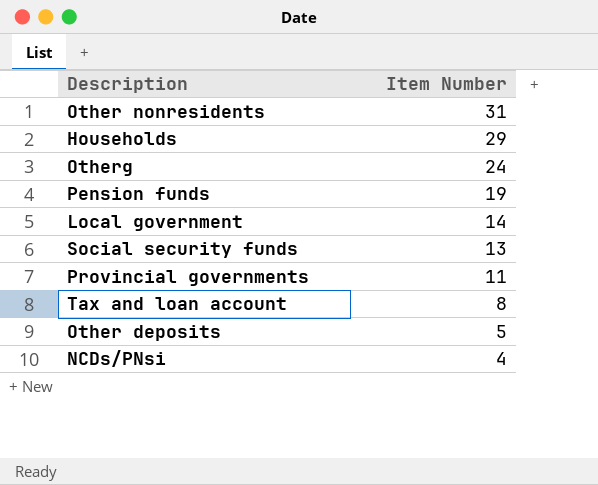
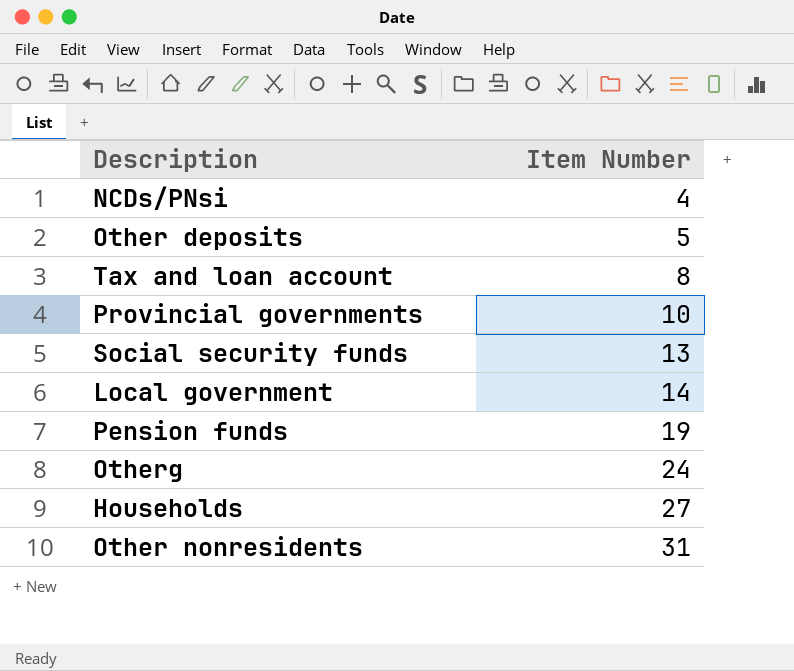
row order: Item Number descending -> Item Number ascending
Provincial governments | Item Number: 11 -> 10
Households | Item Number: 29 -> 27

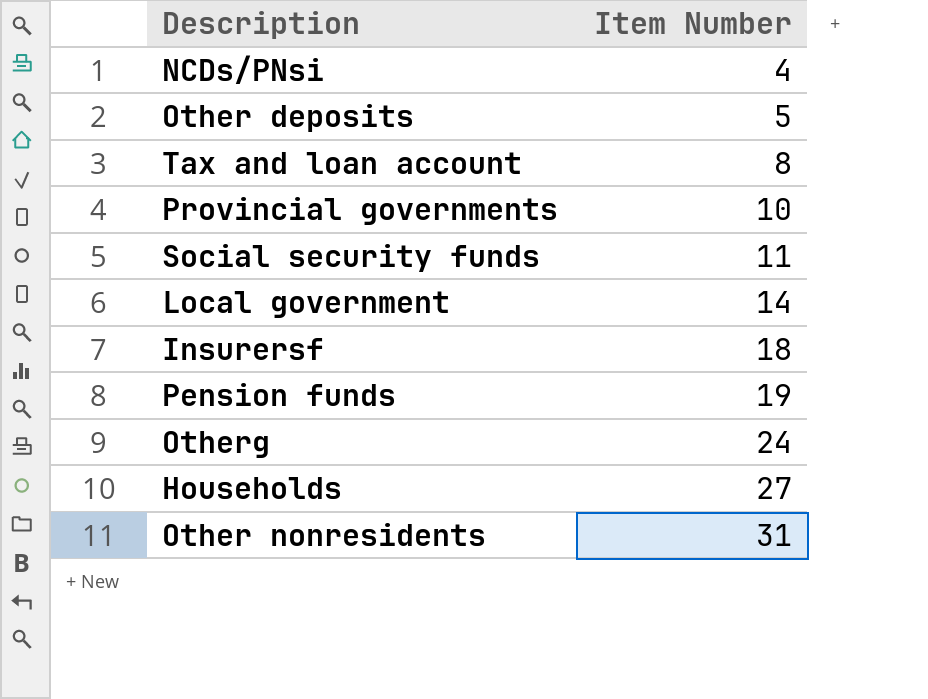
Social security funds | Item Number: 13 -> 11
row Insurersf: none -> 18

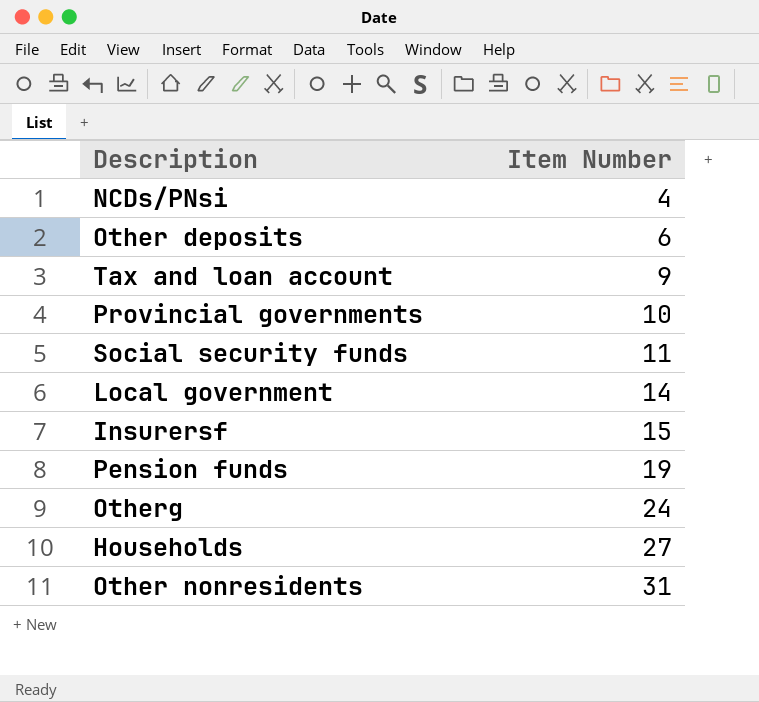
Other deposits | Item Number: 5 -> 6
Tax and loan account | Item Number: 8 -> 9
Insurersf | Item Number: 18 -> 15

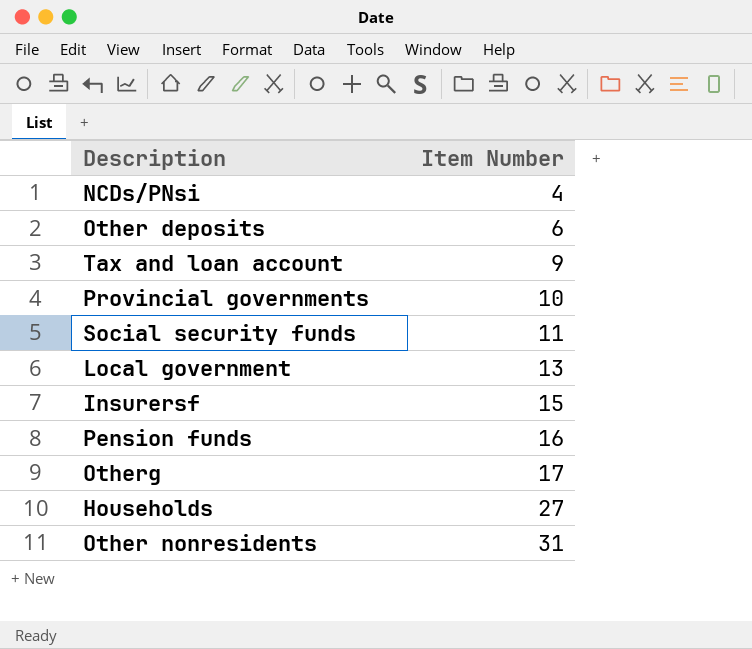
Local government | Item Number: 14 -> 13
Pension funds | Item Number: 19 -> 16
Otherg | Item Number: 24 -> 17

